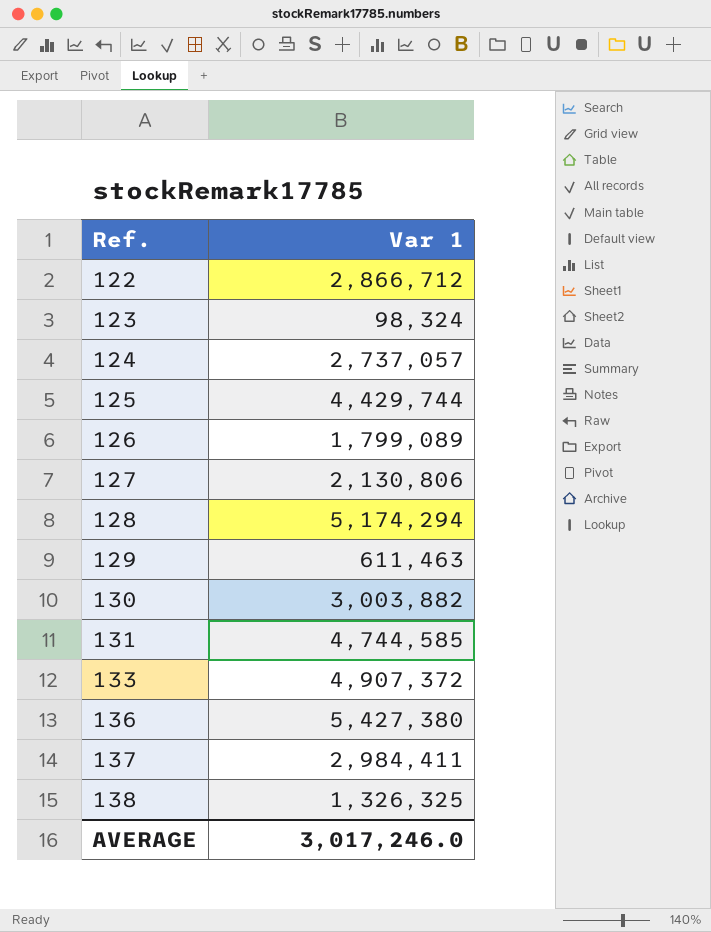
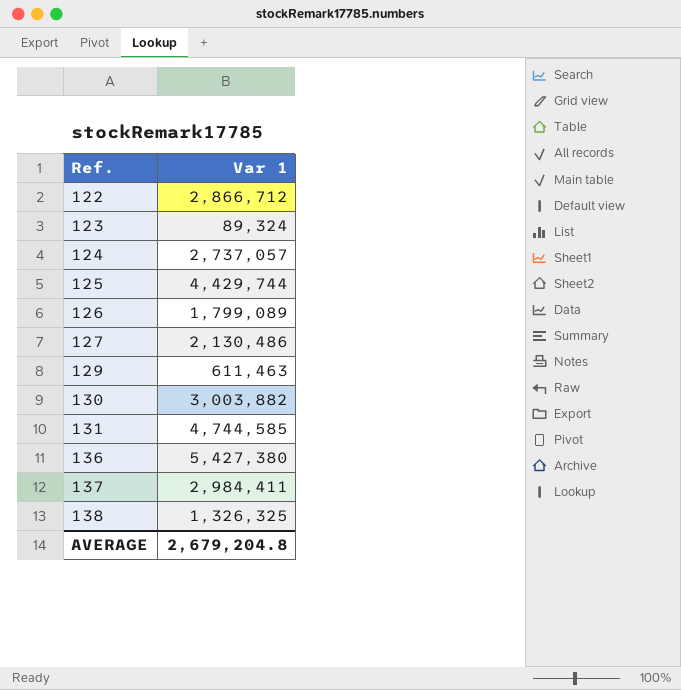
row 128: 5,174,294 -> none
row 133: 4,907,372 -> none
123 | Var 1: 98,324 -> 89,324
127 | Var 1: 2,130,806 -> 2,130,486
AVERAGE | Var 1: 3,017,246.0 -> 2,679,204.8

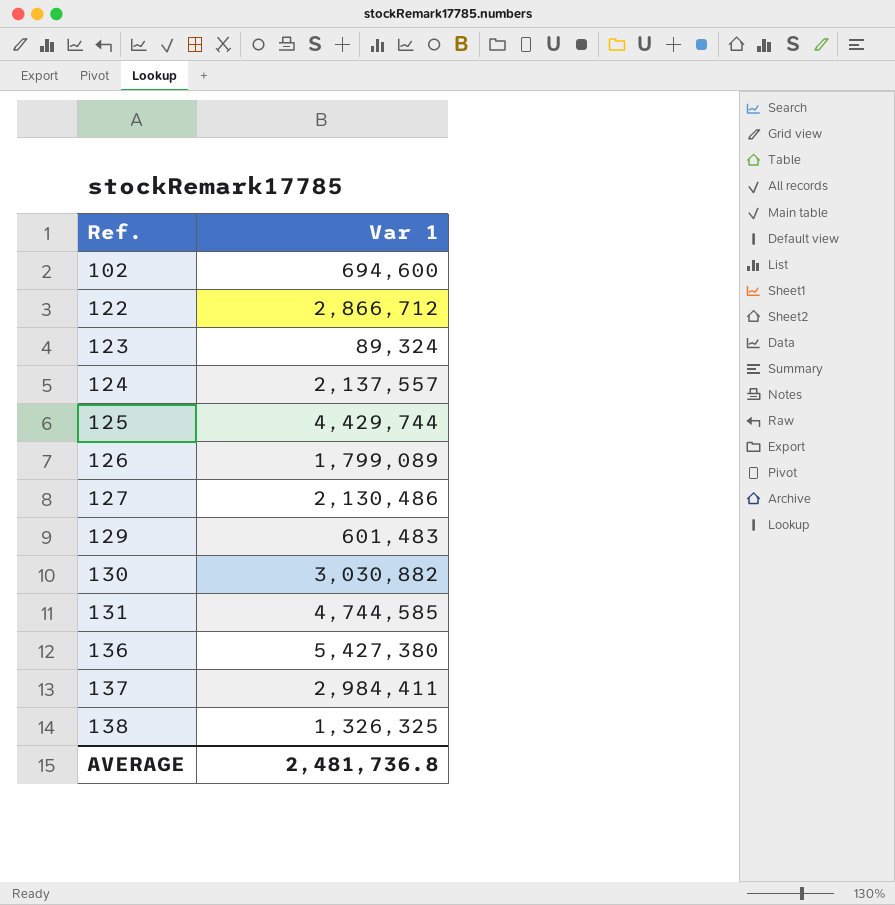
row 102: none -> 694,600
124 | Var 1: 2,737,057 -> 2,137,557
129 | Var 1: 611,463 -> 601,483
130 | Var 1: 3,003,882 -> 3,030,882
AVERAGE | Var 1: 2,679,204.8 -> 2,481,736.8

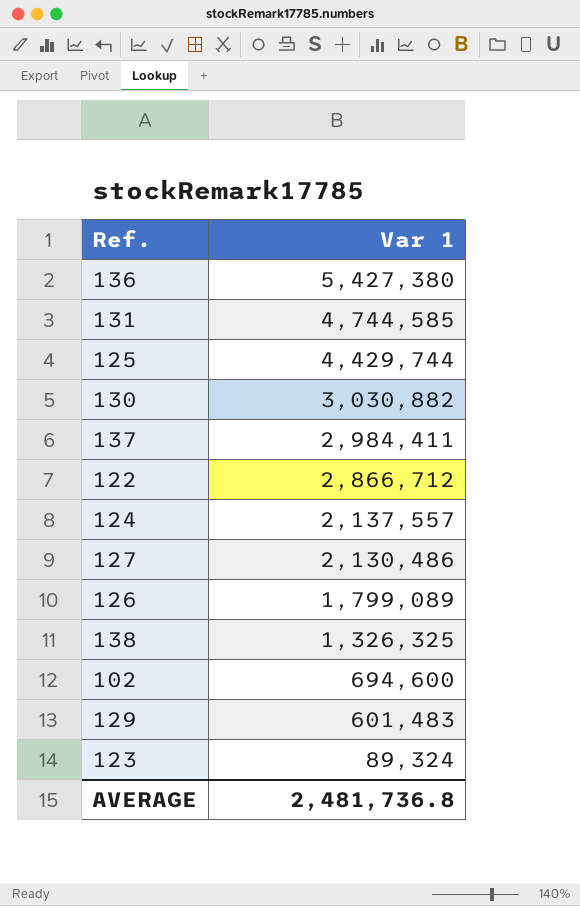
row order: Ref. ascending -> Var 1 descending

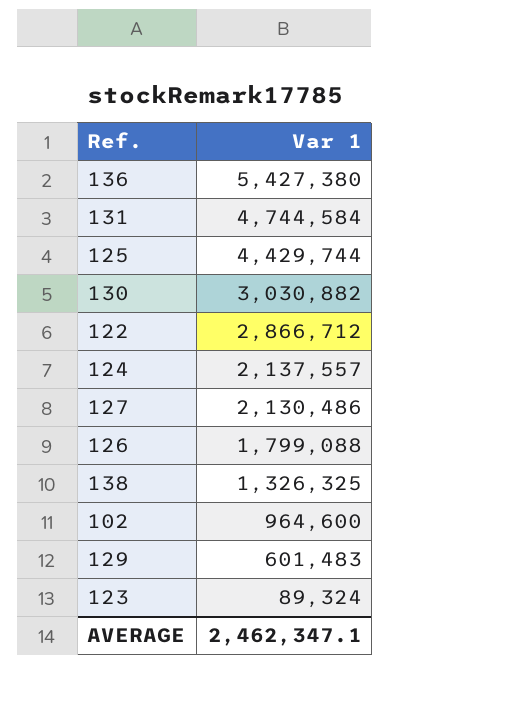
row 137: 2,984,411 -> none
131 | Var 1: 4,744,585 -> 4,744,584
126 | Var 1: 1,799,089 -> 1,799,088
102 | Var 1: 694,600 -> 964,600
AVERAGE | Var 1: 2,481,736.8 -> 2,462,347.1

